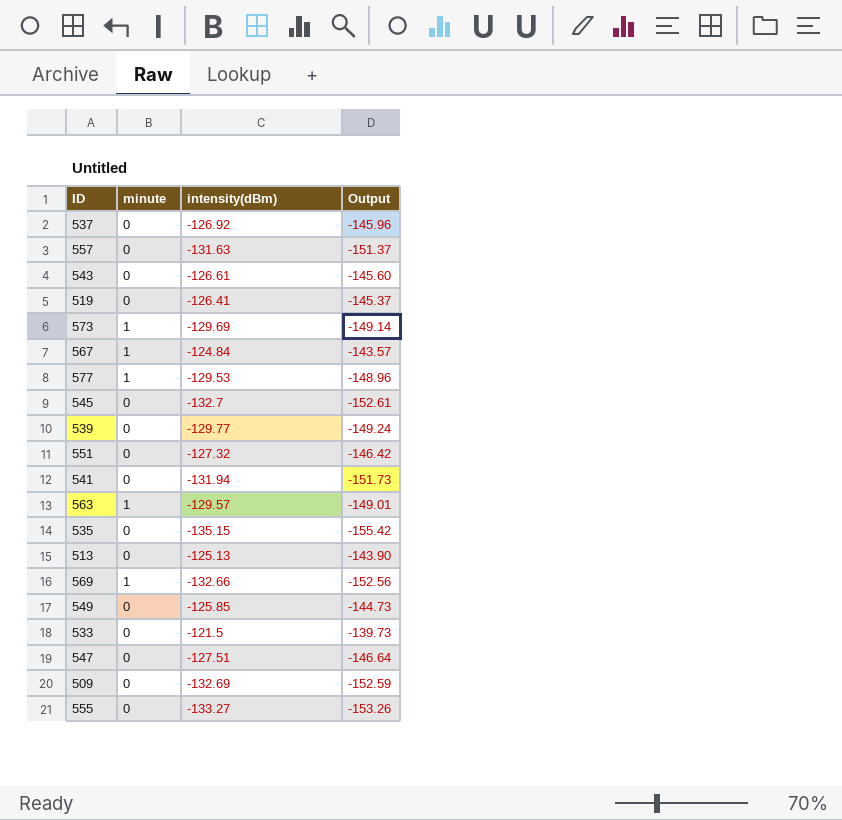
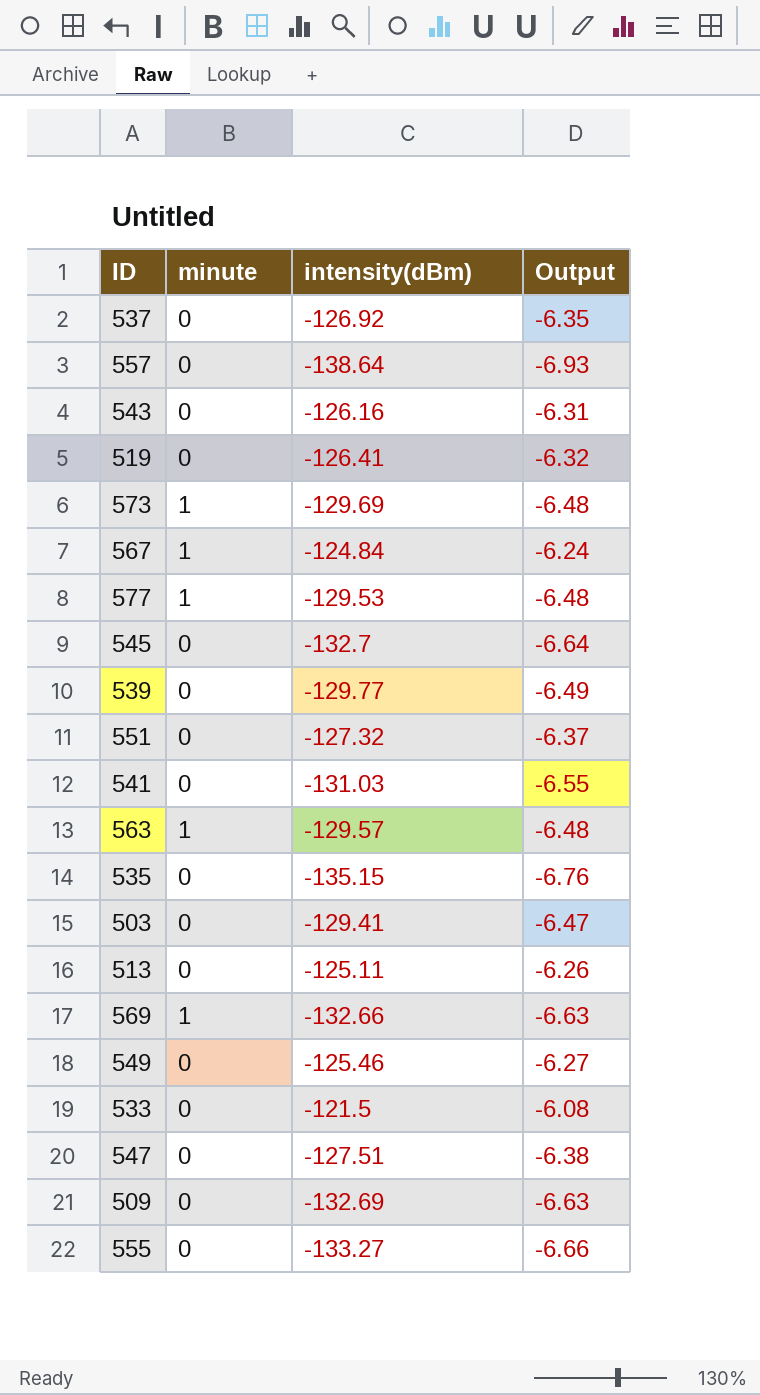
column Output | formula: [intensity(dBm)] * 1.15 -> [intensity(dBm)] * 0.05
557 | intensity(dBm): -131.63 -> -138.64
543 | intensity(dBm): -126.61 -> -126.16
541 | intensity(dBm): -131.94 -> -131.03
row 503: none -> 0 | -129.41 | -6.47
513 | intensity(dBm): -125.13 -> -125.11
549 | intensity(dBm): -125.85 -> -125.46

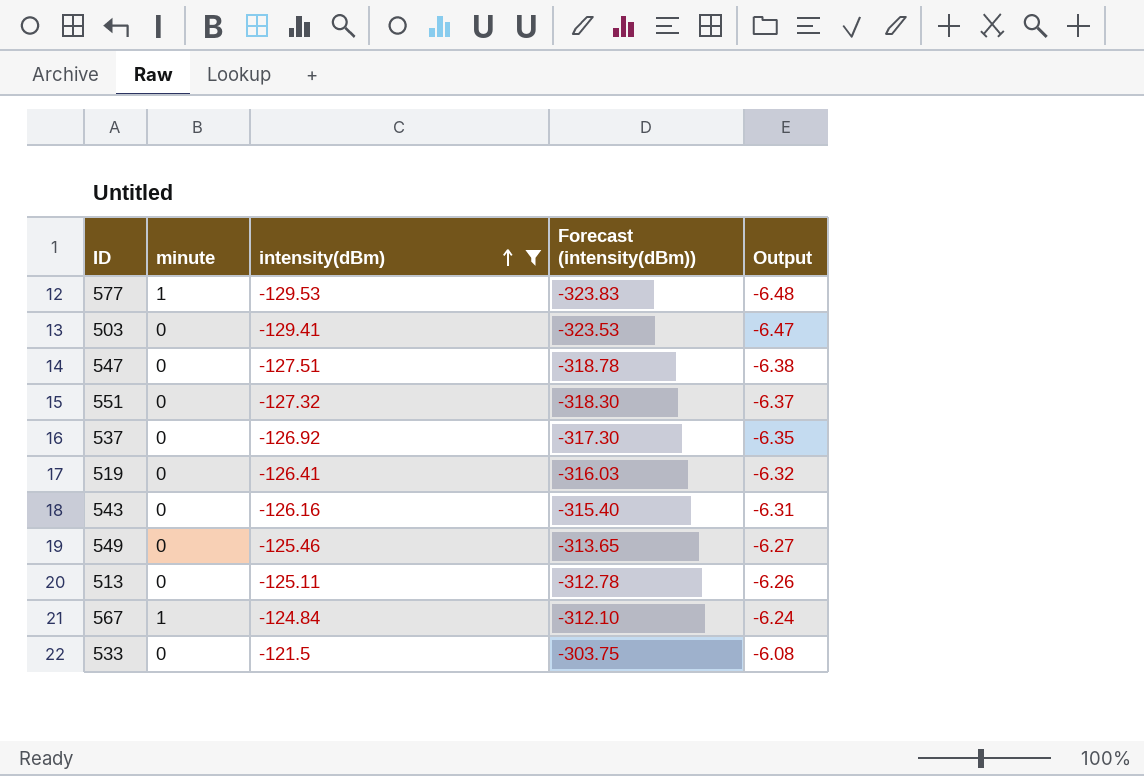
filter: none -> intensity(dBm) >= -129.53
row order: none -> intensity(dBm) ascending
column Forecast (intensity(dBm)) | formula: none -> [intensity(dBm)] * 2.5

